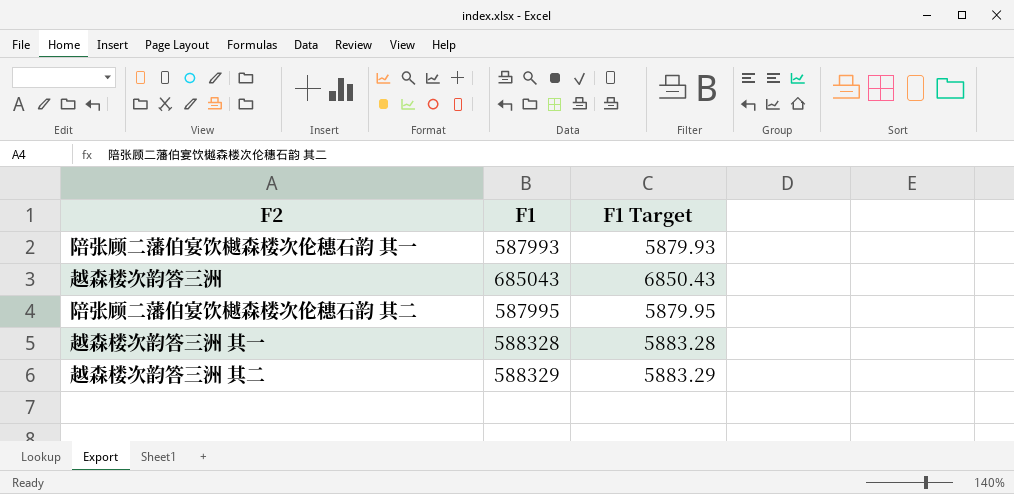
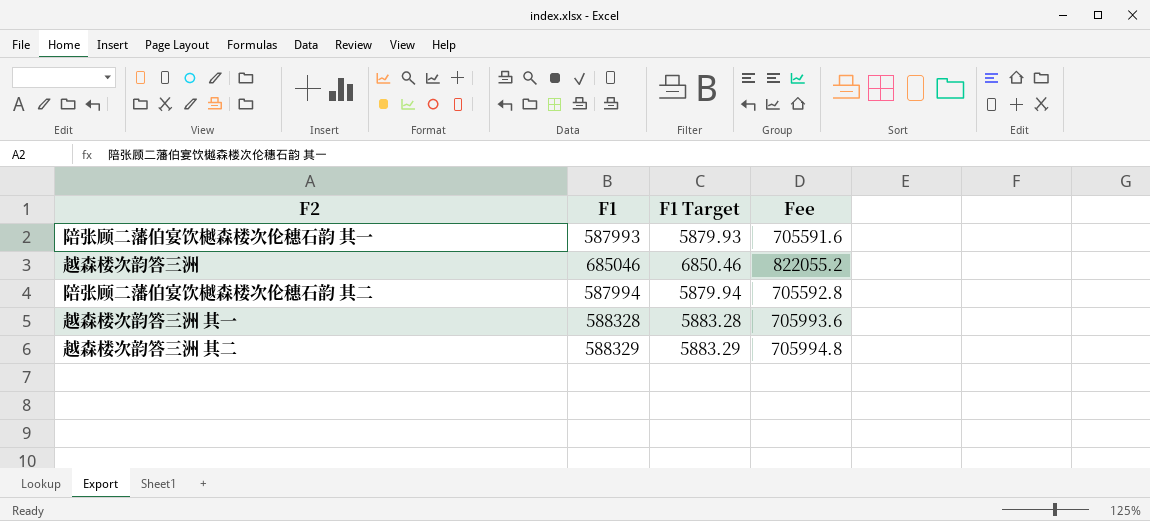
column Fee | formula: none -> [F1] * 1.2
越森楼次韵答三洲 | F1: 685043 -> 685046
越森楼次韵答三洲 | F1 Target: 6850.43 -> 6850.46
陪张顾二藩伯宴饮樾森楼次伦穗石韵 其二 | F1: 587995 -> 587994
陪张顾二藩伯宴饮樾森楼次伦穗石韵 其二 | F1 Target: 5879.95 -> 5879.94

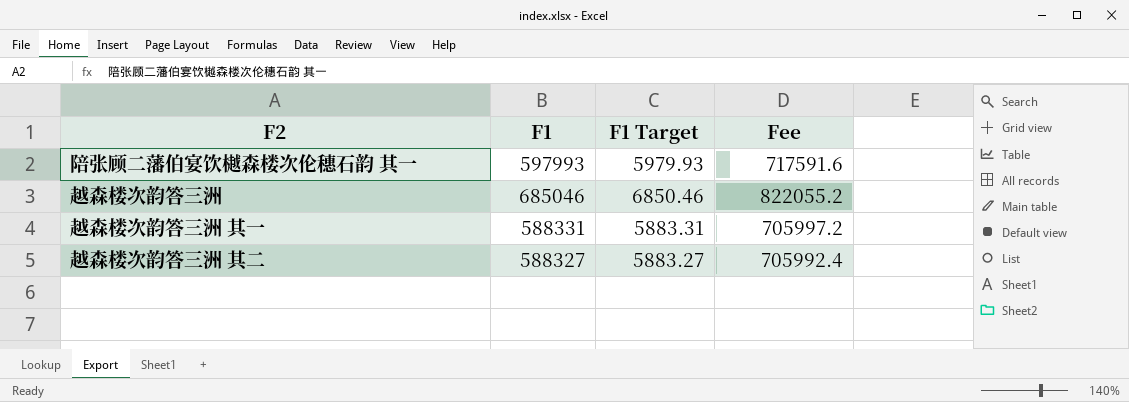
row 陪张顾二藩伯宴饮樾森楼次伦穗石韵 其二: 587994 | 5879.94 | 705592.8 -> none
陪张顾二藩伯宴饮樾森楼次伦穗石韵 其一 | F1: 587993 -> 597993
陪张顾二藩伯宴饮樾森楼次伦穗石韵 其一 | F1 Target: 5879.93 -> 5979.93
陪张顾二藩伯宴饮樾森楼次伦穗石韵 其一 | Fee: 705591.6 -> 717591.6
越森楼次韵答三洲 其一 | F1: 588328 -> 588331
越森楼次韵答三洲 其一 | F1 Target: 5883.28 -> 5883.31
越森楼次韵答三洲 其一 | Fee: 705993.6 -> 705997.2
越森楼次韵答三洲 其二 | F1: 588329 -> 588327
越森楼次韵答三洲 其二 | F1 Target: 5883.29 -> 5883.27
越森楼次韵答三洲 其二 | Fee: 705994.8 -> 705992.4

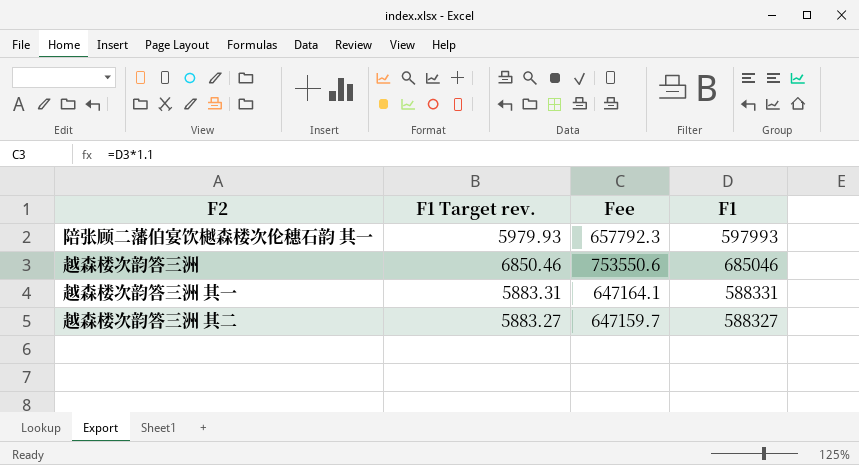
column name: F1 Target -> F1 Target rev.
column Fee | formula: [F1] * 1.2 -> [F1] * 1.1
column F1 | position: 2 -> 4

